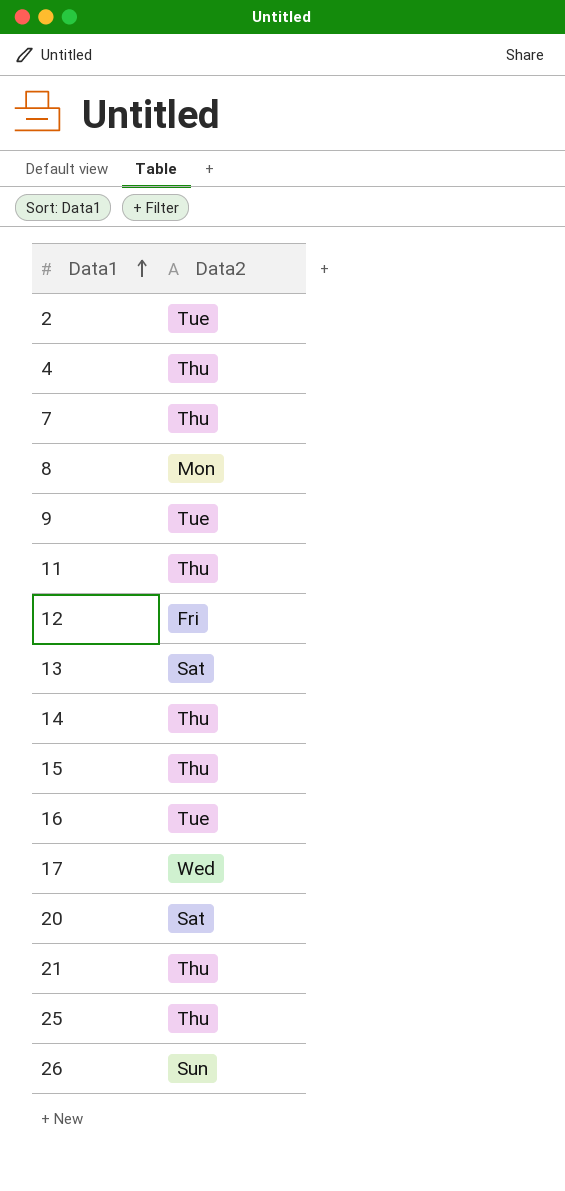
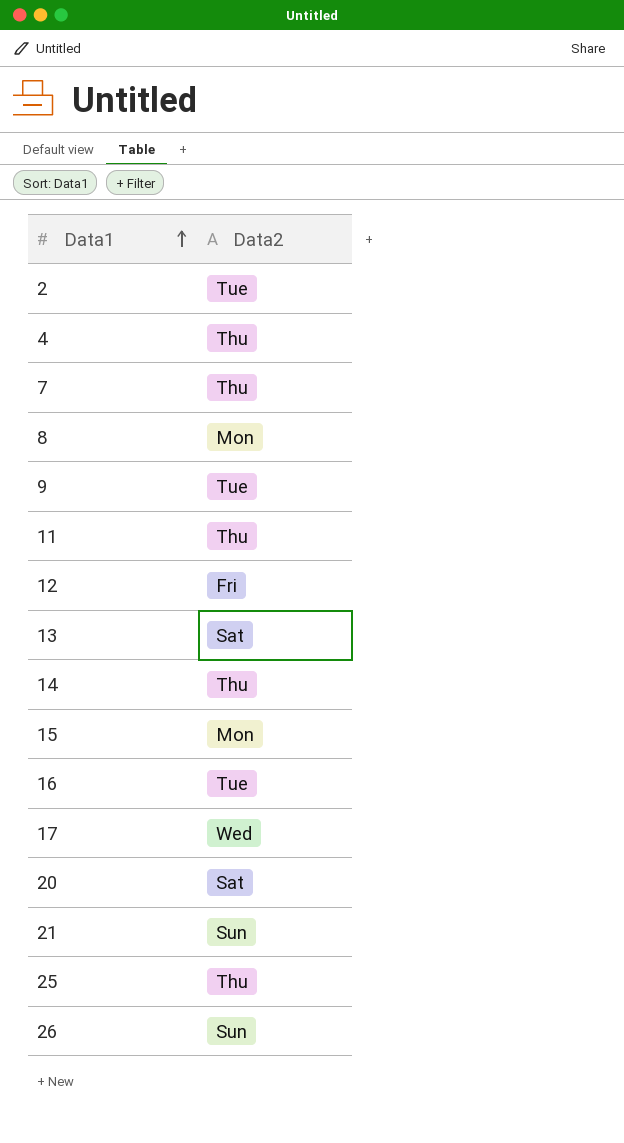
15 | Data2: Thu -> Mon
21 | Data2: Thu -> Sun

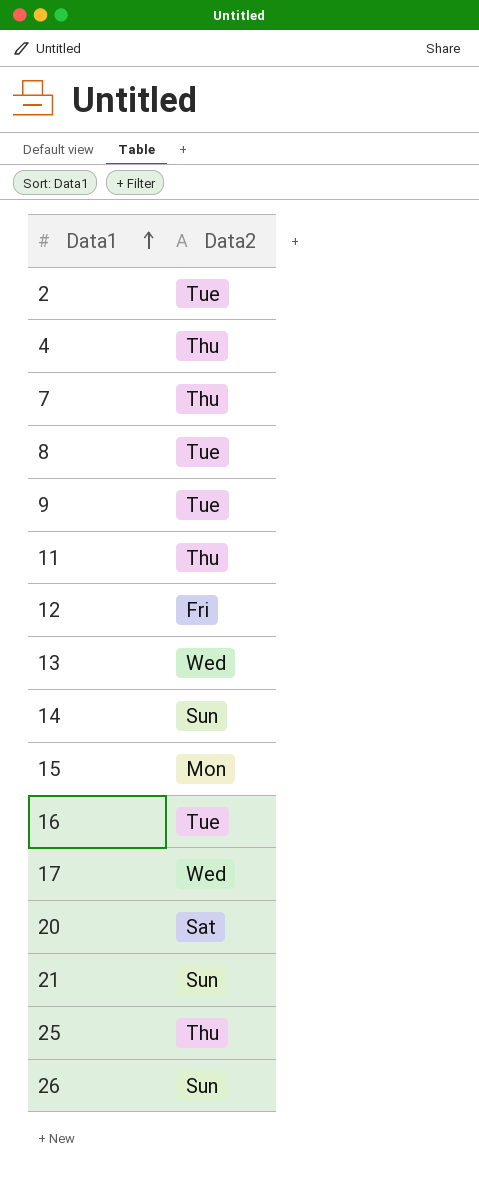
8 | Data2: Mon -> Tue
13 | Data2: Sat -> Wed
14 | Data2: Thu -> Sun

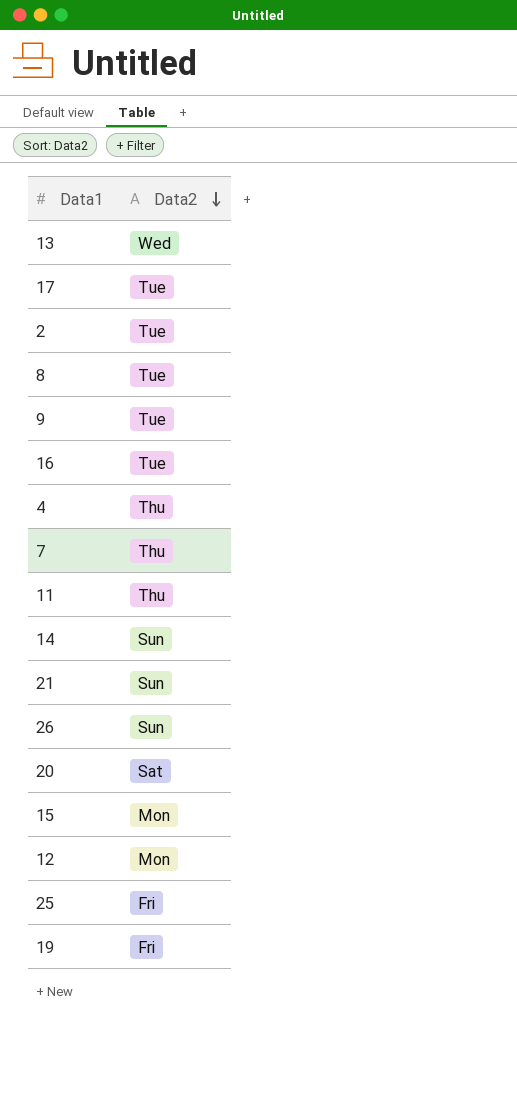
row order: Data1 ascending -> Data2 descending
17 | Data2: Wed -> Tue
12 | Data2: Fri -> Mon
25 | Data2: Thu -> Fri
row 19: none -> Fri

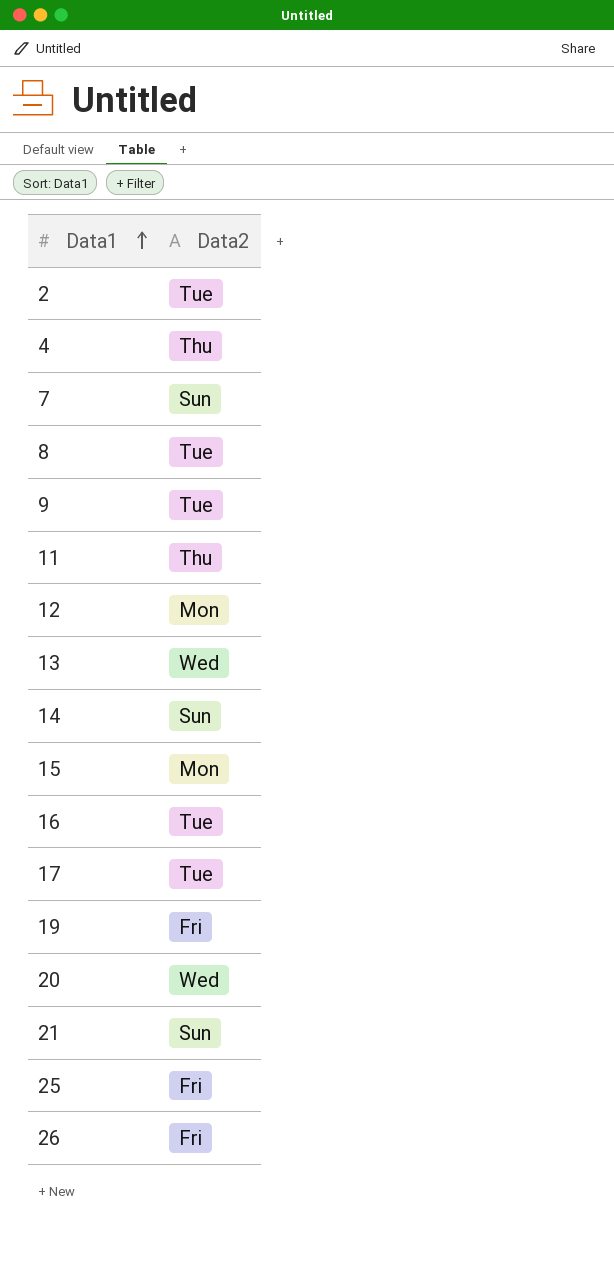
row order: Data2 descending -> Data1 ascending
7 | Data2: Thu -> Sun
20 | Data2: Sat -> Wed
26 | Data2: Sun -> Fri

